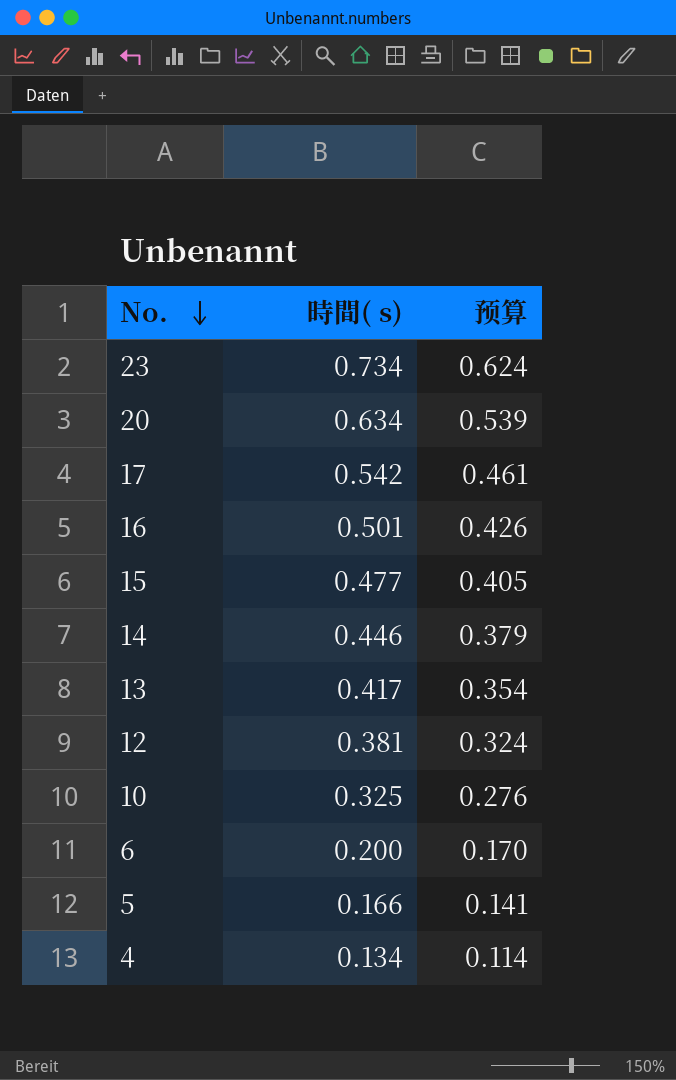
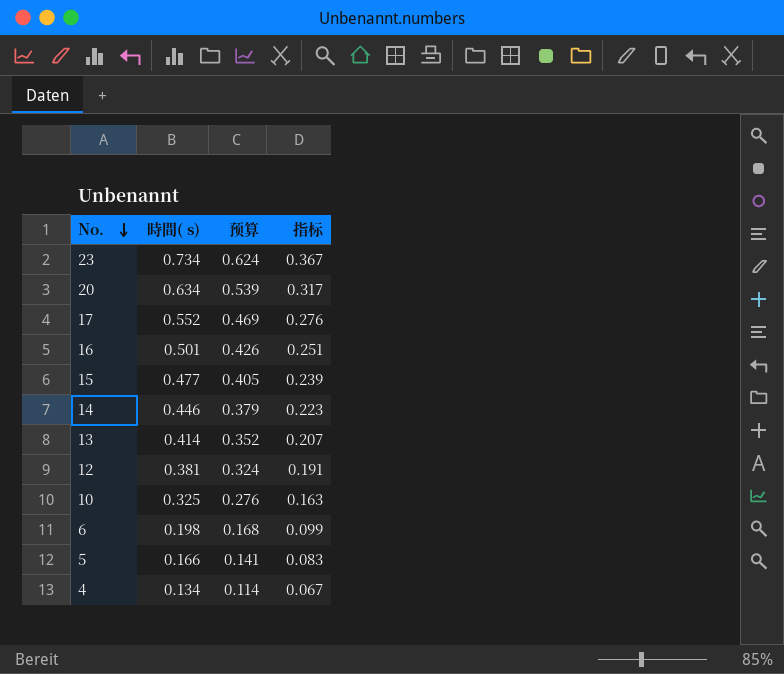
column 指标 | formula: none -> [時間( s)] * 0.5
17 | 時間( s): 0.542 -> 0.552
17 | 预算: 0.461 -> 0.469
13 | 時間( s): 0.417 -> 0.414
13 | 预算: 0.354 -> 0.352
6 | 時間( s): 0.200 -> 0.198
6 | 预算: 0.170 -> 0.168

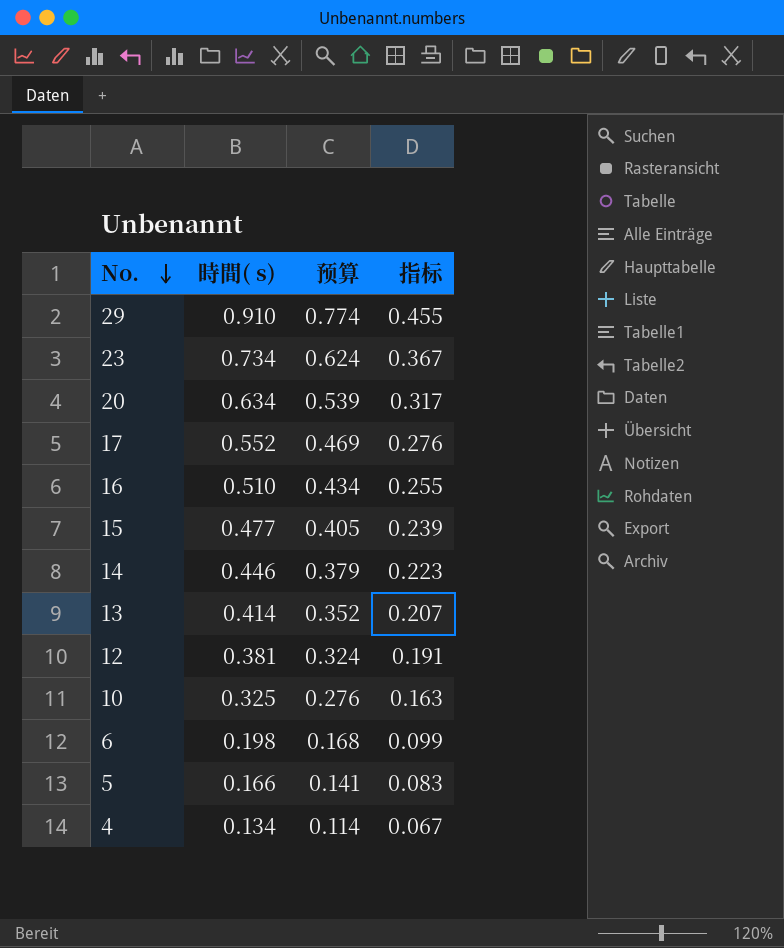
row 29: none -> 0.910 | 0.774 | 0.455
16 | 時間( s): 0.501 -> 0.510
16 | 预算: 0.426 -> 0.434
16 | 指标: 0.251 -> 0.255

